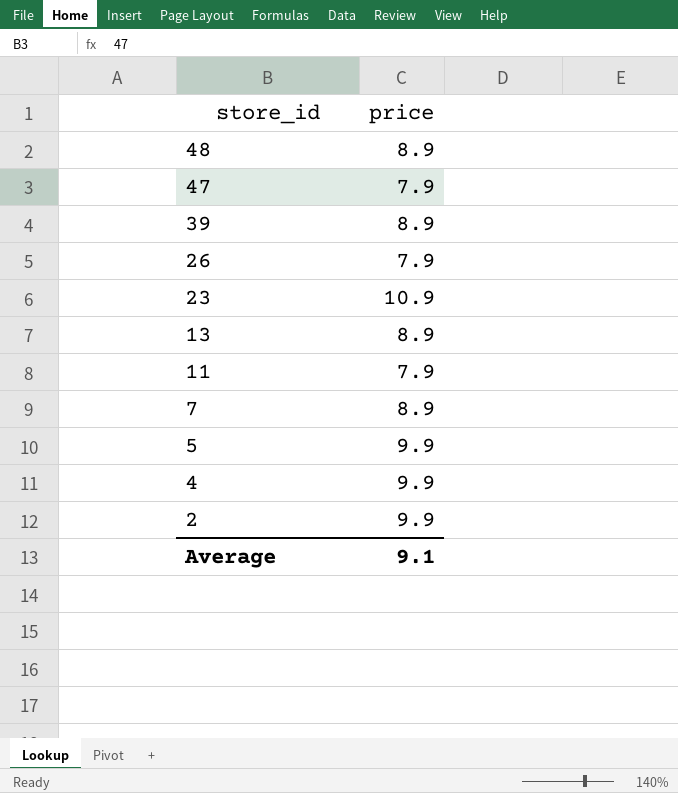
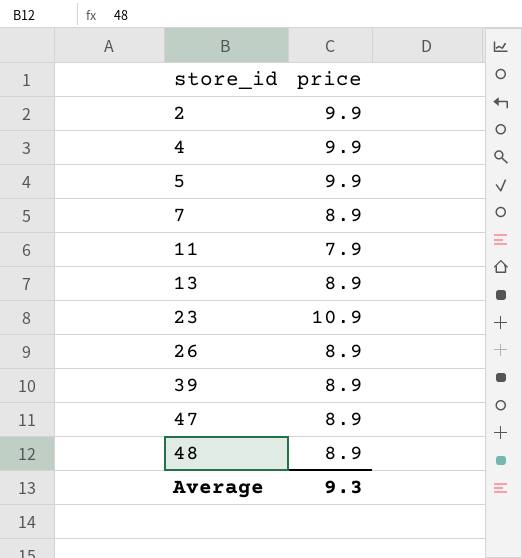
row order: store_id descending -> store_id ascending
26 | price: 7.9 -> 8.9
47 | price: 7.9 -> 8.9
Average | price: 9.1 -> 9.3

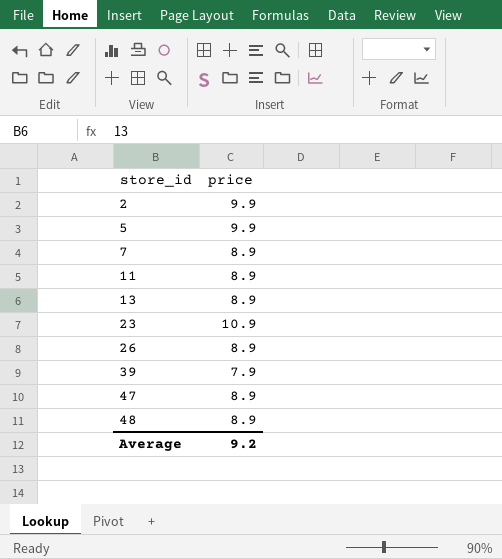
row 4: 9.9 -> none
11 | price: 7.9 -> 8.9
39 | price: 8.9 -> 7.9
Average | price: 9.3 -> 9.2

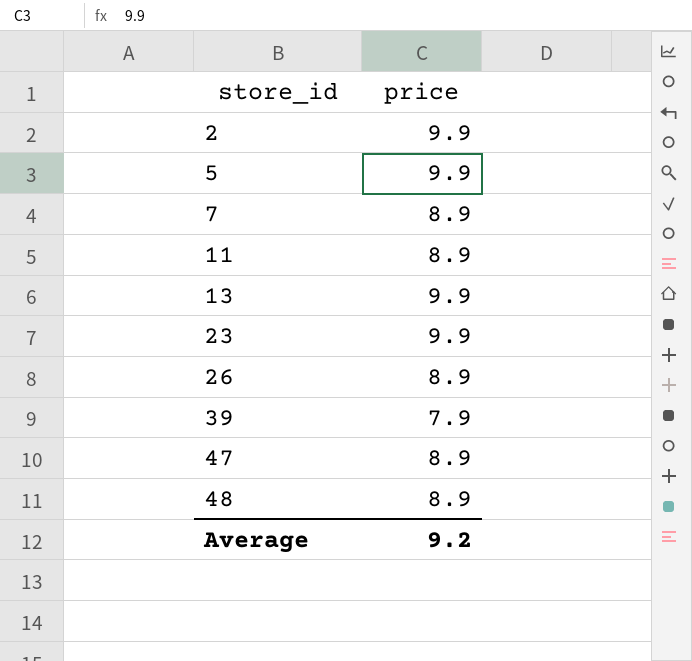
13 | price: 8.9 -> 9.9
23 | price: 10.9 -> 9.9

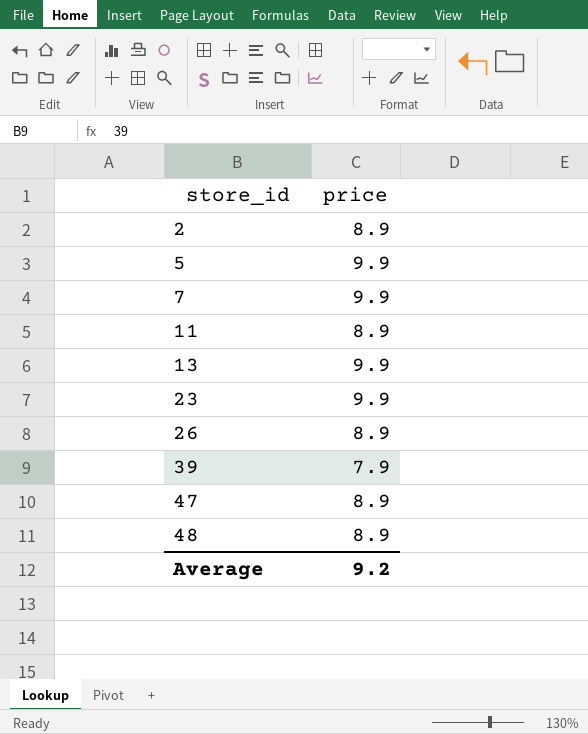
2 | price: 9.9 -> 8.9
7 | price: 8.9 -> 9.9

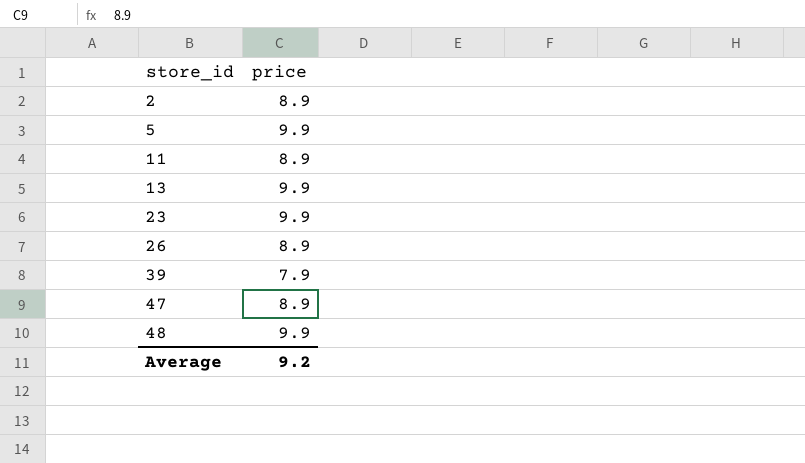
row 7: 9.9 -> none
48 | price: 8.9 -> 9.9

